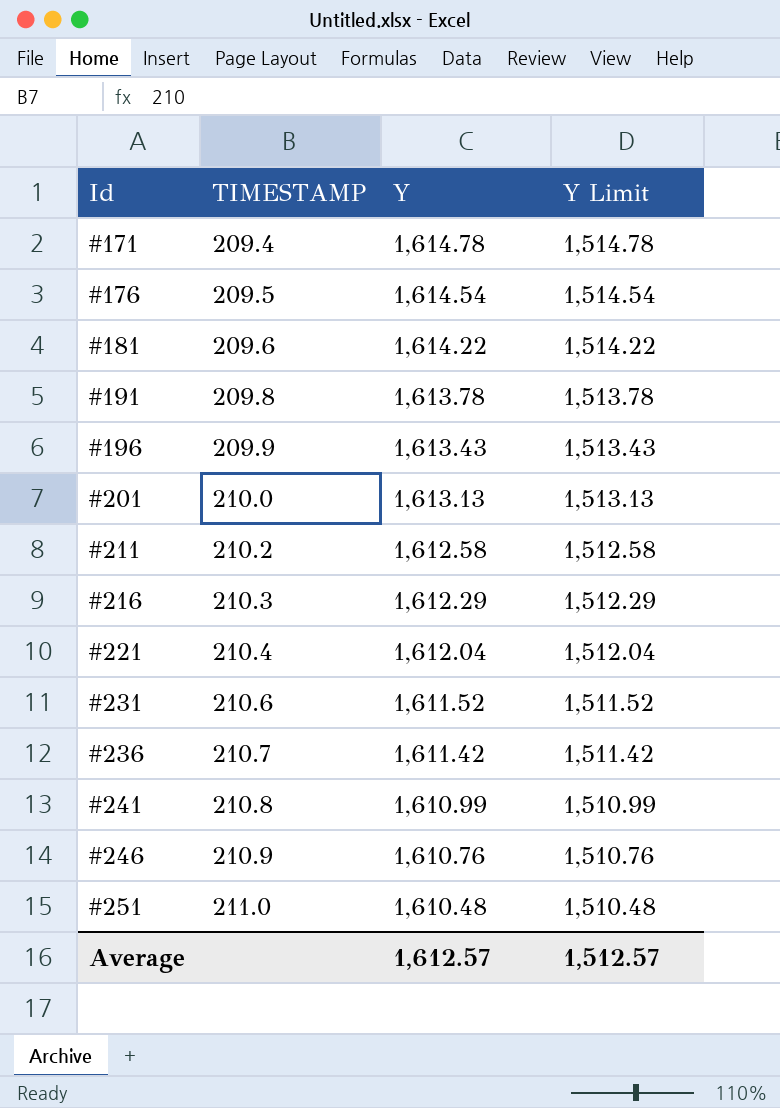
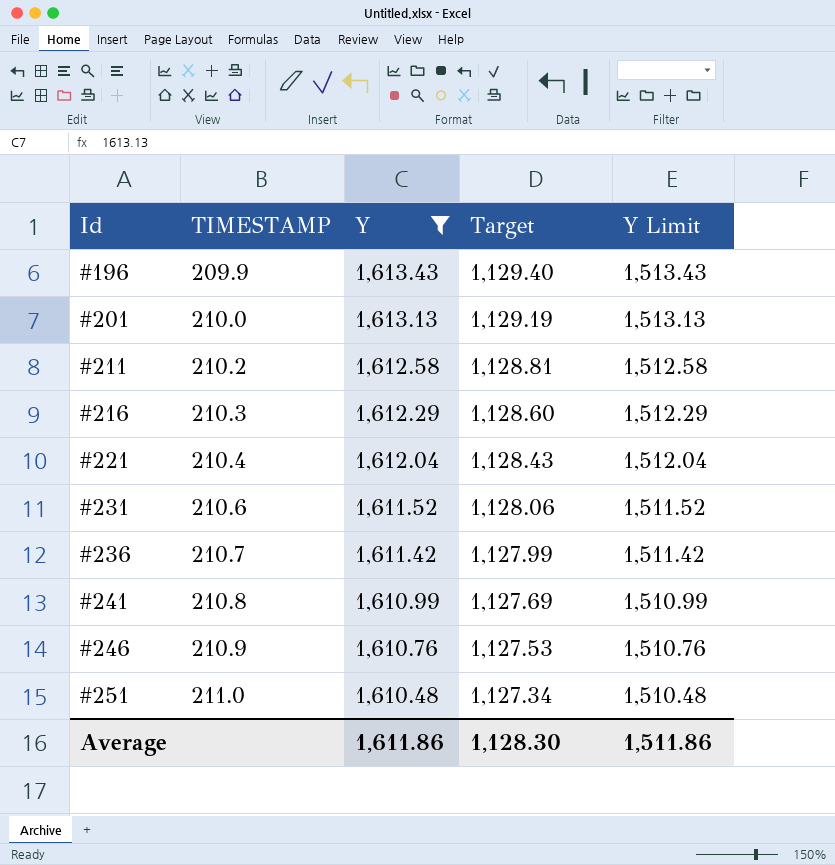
filter: none -> Y <= 1,613.43
column Target | formula: none -> [Y] * 0.7
Average | Y: 1,612.57 -> 1,611.86
Average | Y Limit: 1,512.57 -> 1,511.86

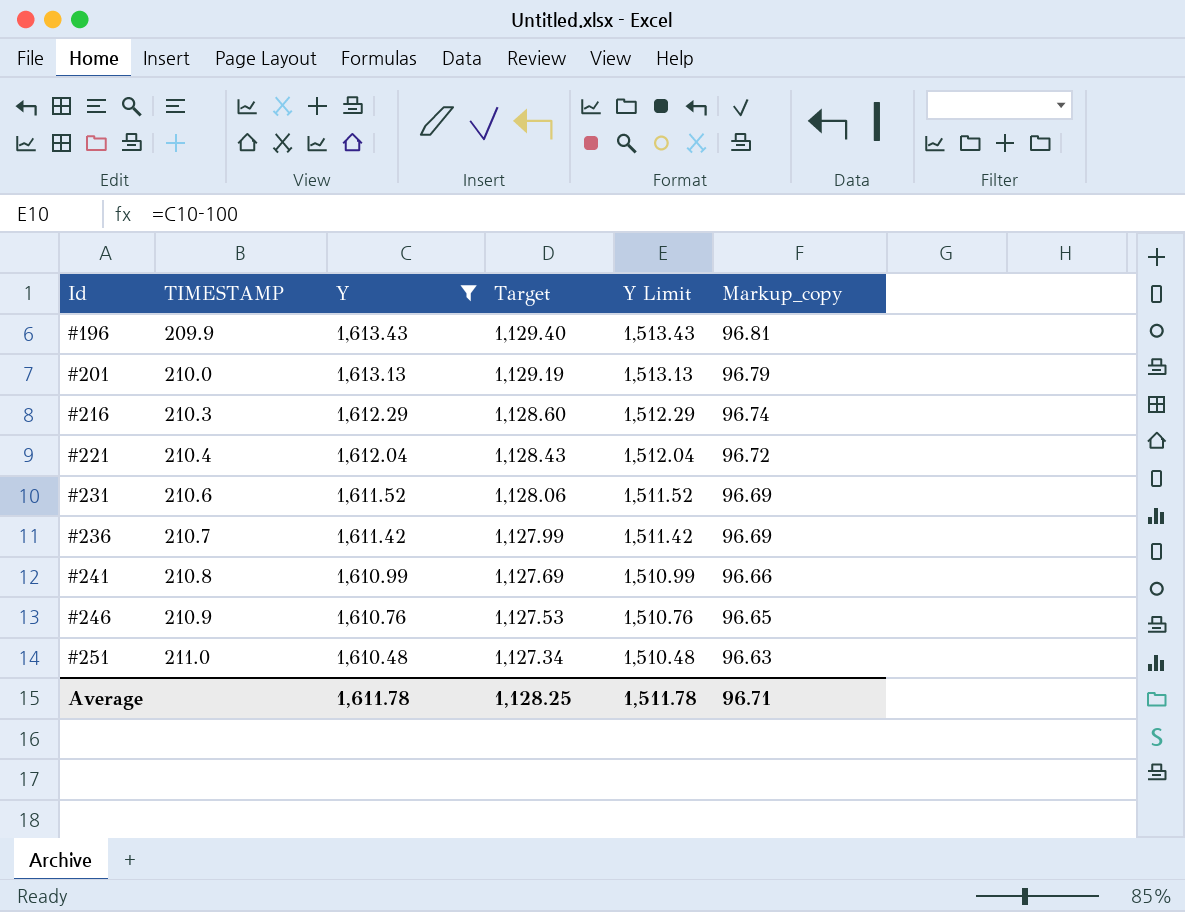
column Markup_copy | formula: none -> [Y] * 0.06
row #211: 210.2 | 1,612.58 | 1,128.81 | 1,512.58 -> none
Average | Y: 1,611.86 -> 1,611.78
Average | Target: 1,128.30 -> 1,128.25
Average | Y Limit: 1,511.86 -> 1,511.78

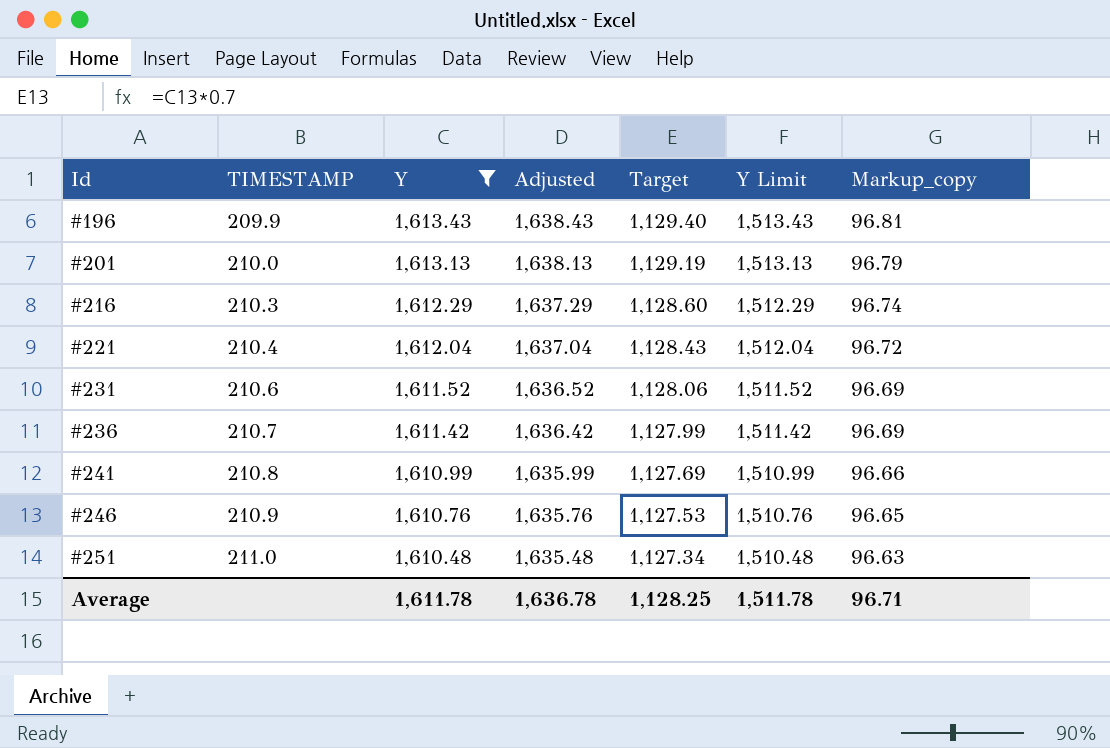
column Adjusted | formula: none -> [Y] + 25

